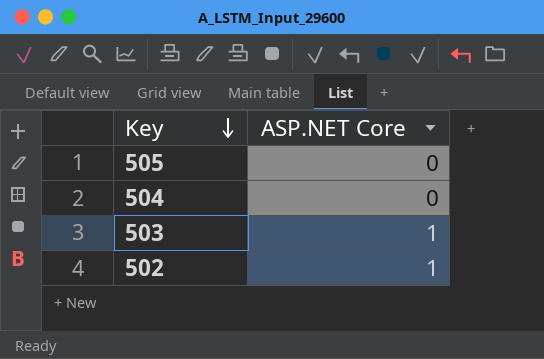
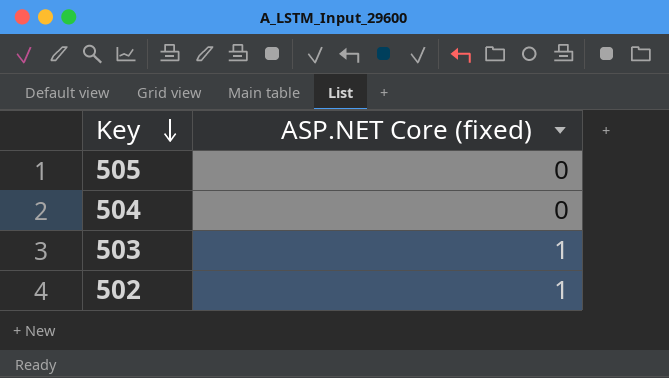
column name: ASP.NET Core -> ASP.NET Core (fixed)

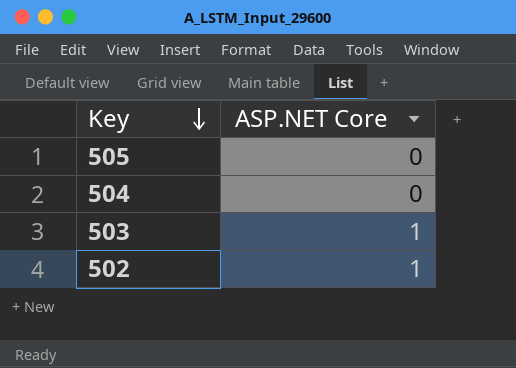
column name: ASP.NET Core (fixed) -> ASP.NET Core

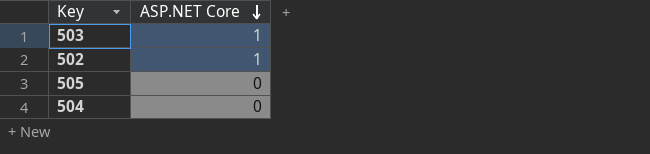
row order: Key descending -> ASP.NET Core descending

